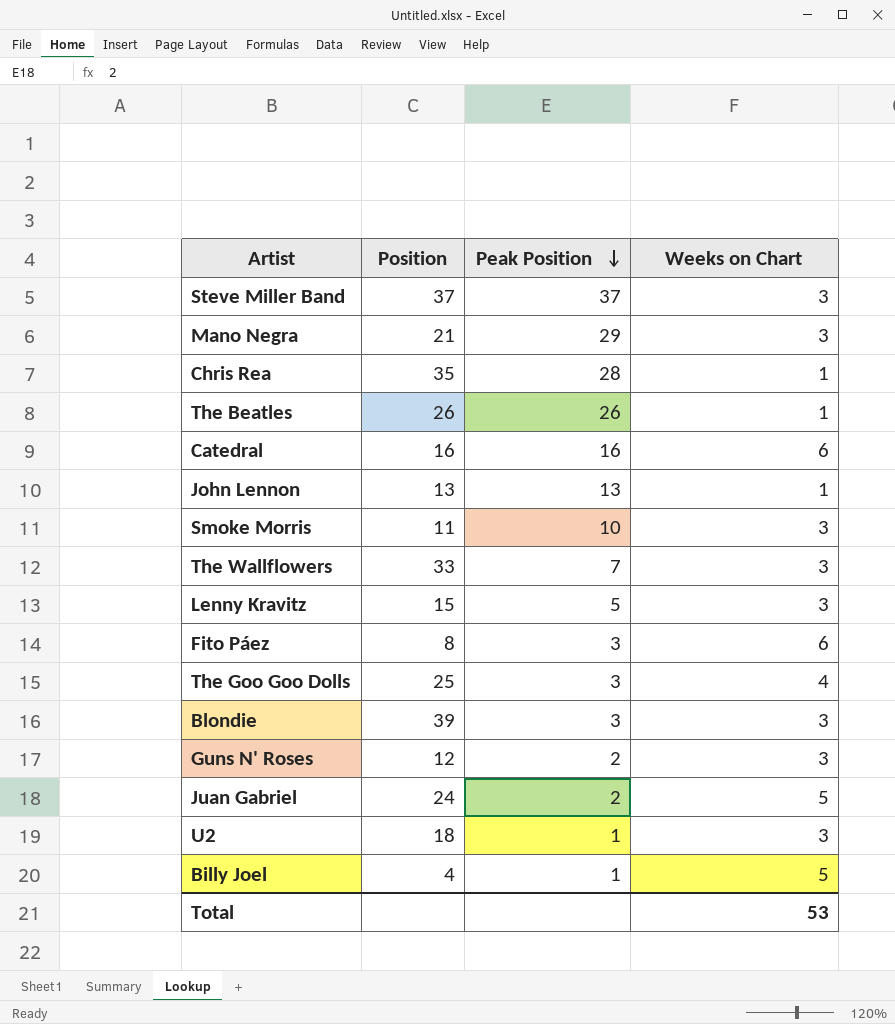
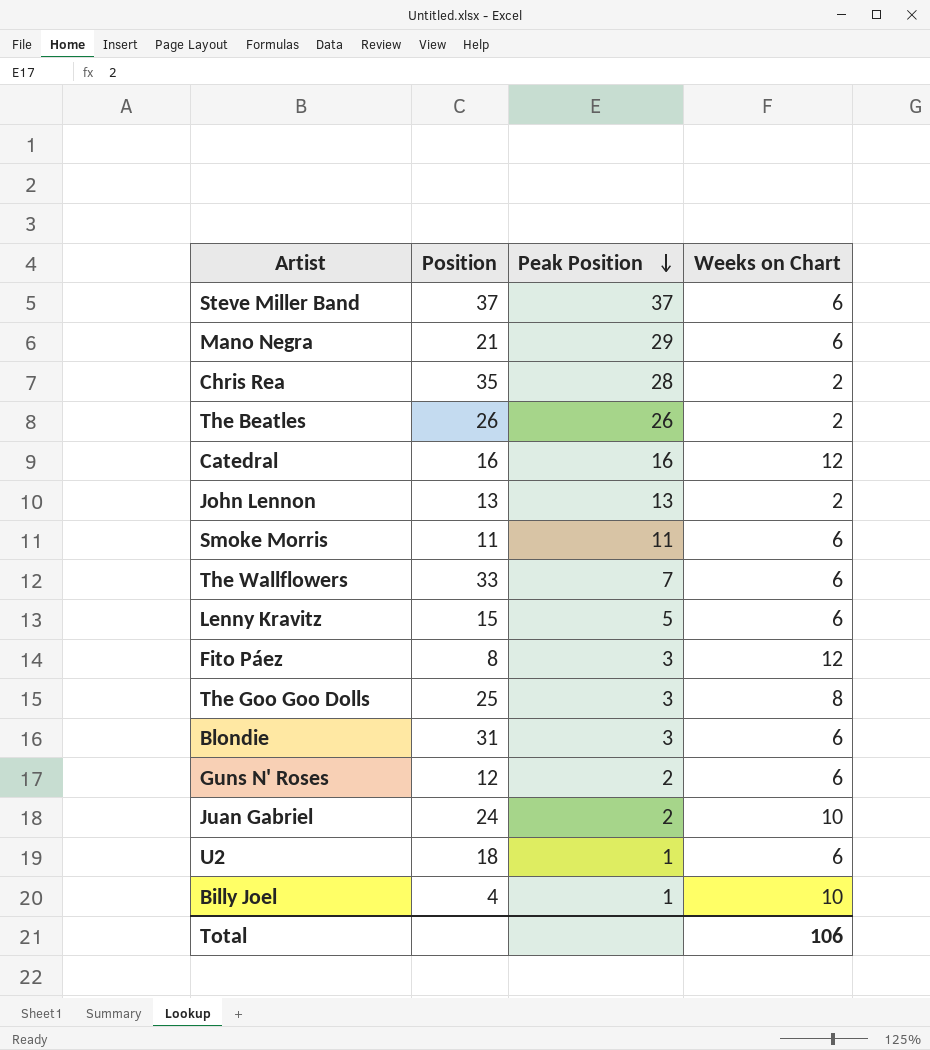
Steve Miller Band | Weeks on Chart: 3 -> 6
Mano Negra | Weeks on Chart: 3 -> 6
Chris Rea | Weeks on Chart: 1 -> 2
The Beatles | Weeks on Chart: 1 -> 2
Catedral | Weeks on Chart: 6 -> 12
John Lennon | Weeks on Chart: 1 -> 2
Smoke Morris | Peak Position: 10 -> 11
Smoke Morris | Weeks on Chart: 3 -> 6
The Wallflowers | Weeks on Chart: 3 -> 6
Lenny Kravitz | Weeks on Chart: 3 -> 6
Fito Páez | Weeks on Chart: 6 -> 12
The Goo Goo Dolls | Weeks on Chart: 4 -> 8
Blondie | Position: 39 -> 31
Blondie | Weeks on Chart: 3 -> 6
Guns N' Roses | Weeks on Chart: 3 -> 6
Juan Gabriel | Weeks on Chart: 5 -> 10
U2 | Weeks on Chart: 3 -> 6
Billy Joel | Weeks on Chart: 5 -> 10
Total | Weeks on Chart: 53 -> 106

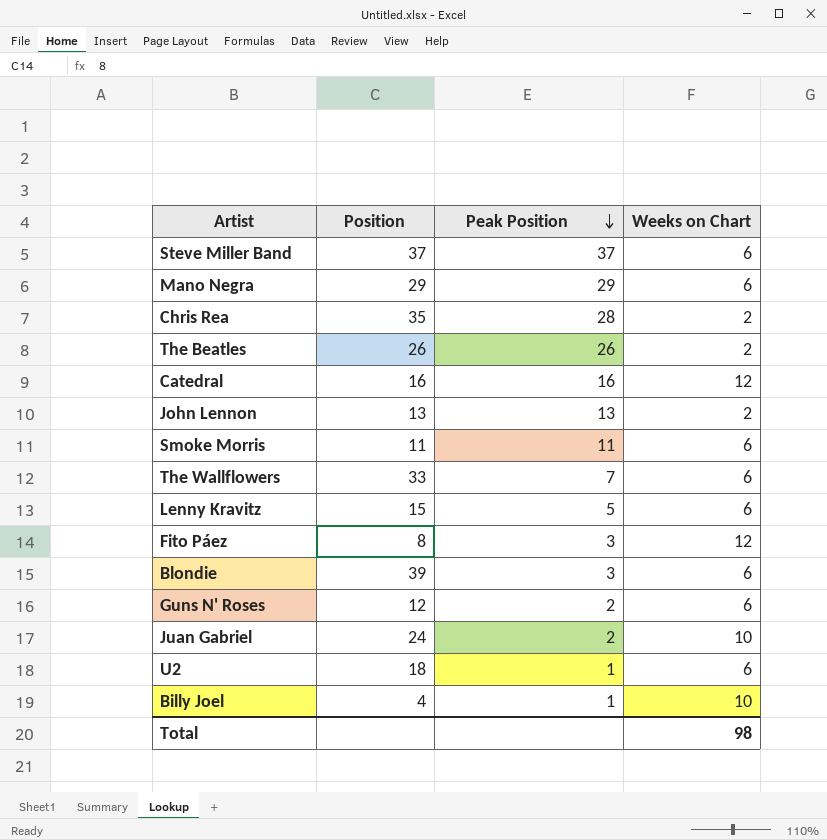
row The Goo Goo Dolls: 25 | 3 | 8 -> none
Mano Negra | Position: 21 -> 29
Blondie | Position: 31 -> 39
Total | Weeks on Chart: 106 -> 98

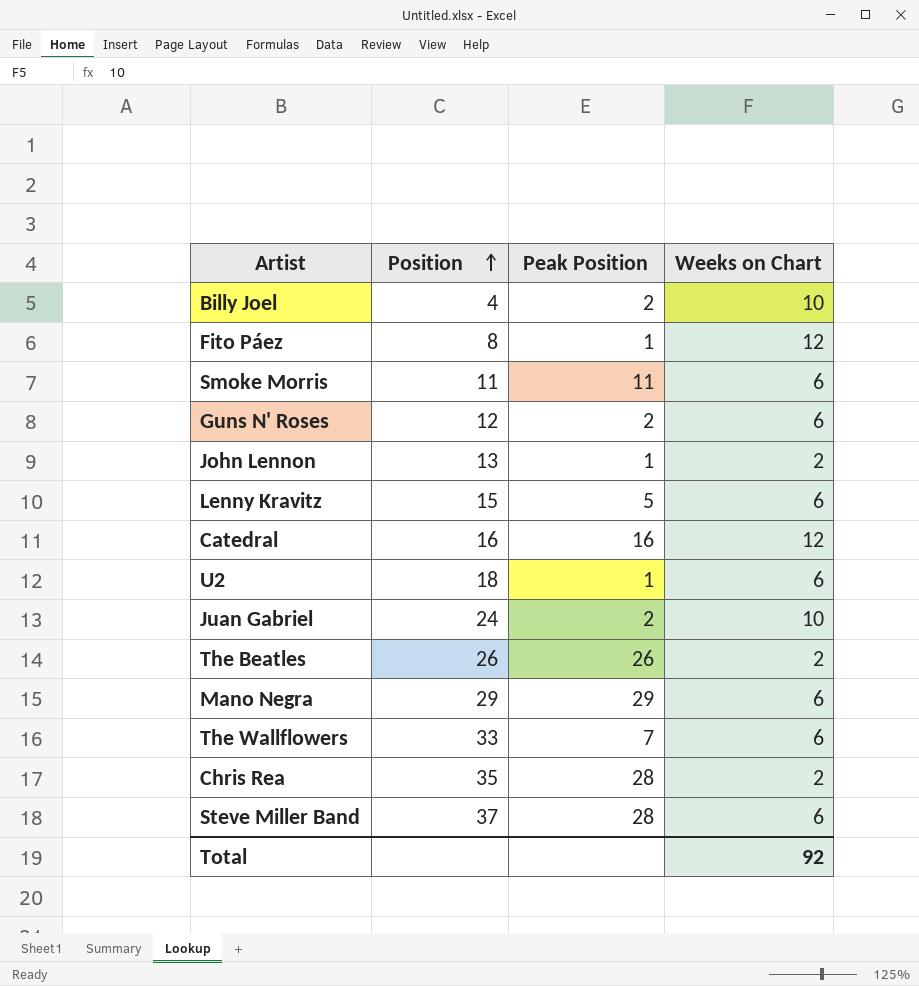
row order: Peak Position descending -> Position ascending
row Blondie: 39 | 3 | 6 -> none
Billy Joel | Peak Position: 1 -> 2
Fito Páez | Peak Position: 3 -> 1
John Lennon | Peak Position: 13 -> 1
Steve Miller Band | Peak Position: 37 -> 28
Total | Weeks on Chart: 98 -> 92

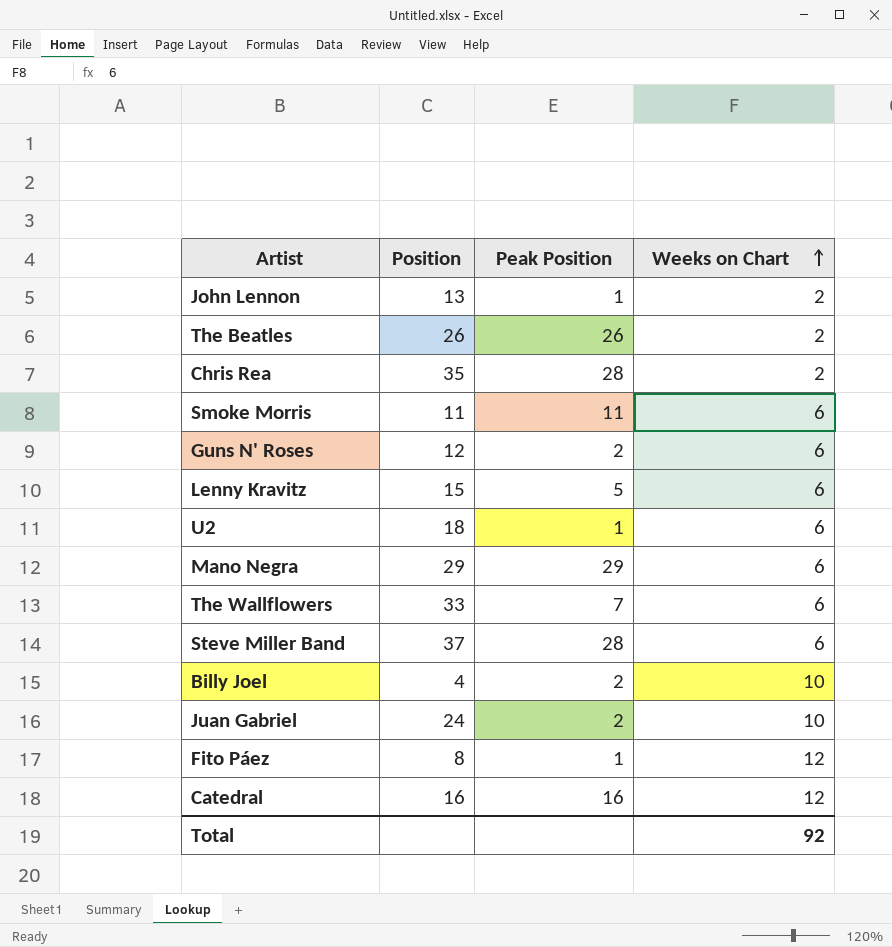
row order: Position ascending -> Weeks on Chart ascending

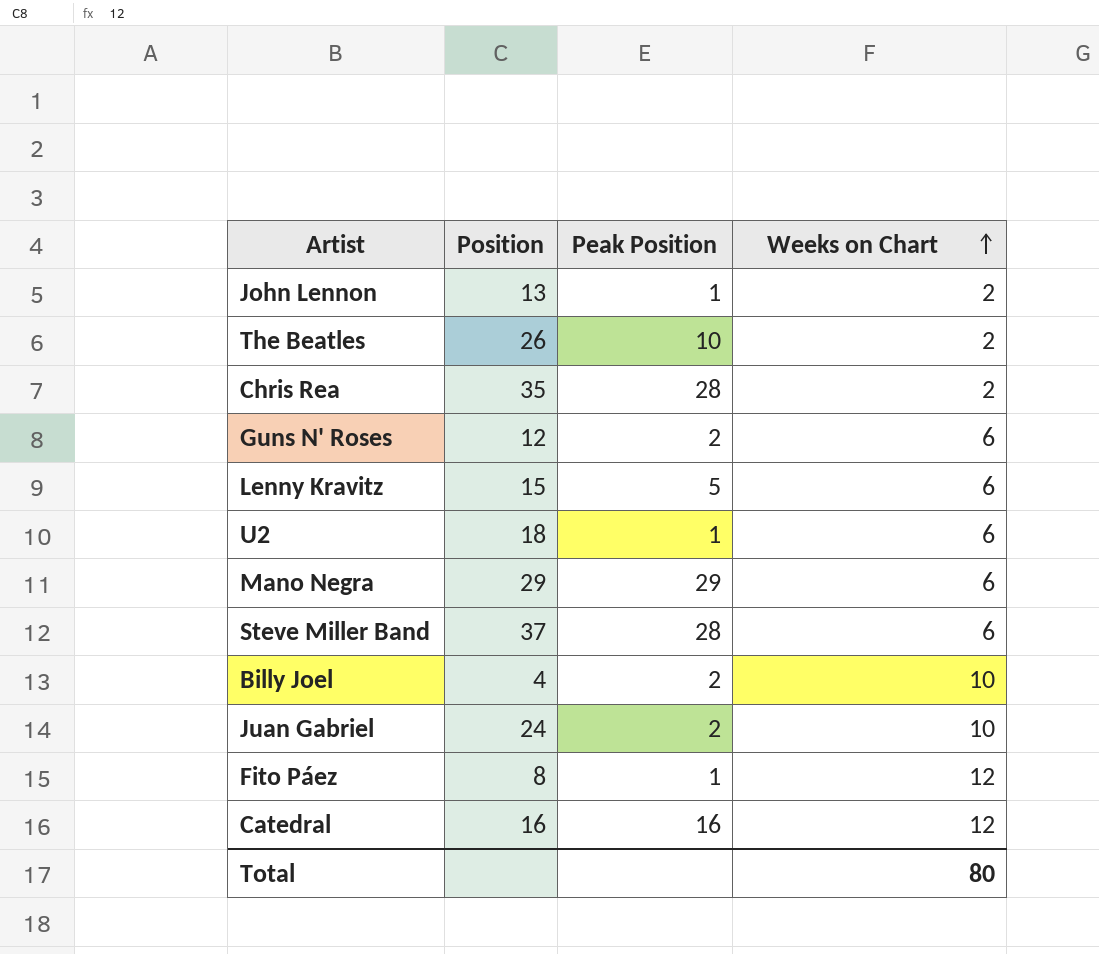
row Smoke Morris: 11 | 11 | 6 -> none
row The Wallflowers: 33 | 7 | 6 -> none
The Beatles | Peak Position: 26 -> 10
Total | Weeks on Chart: 92 -> 80

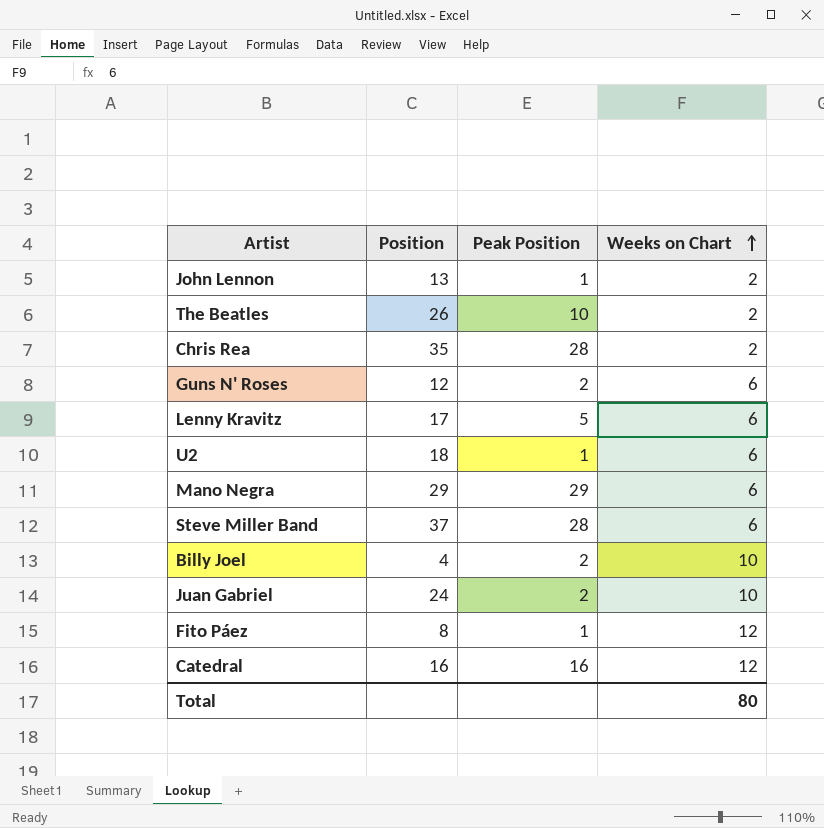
Lenny Kravitz | Position: 15 -> 17

